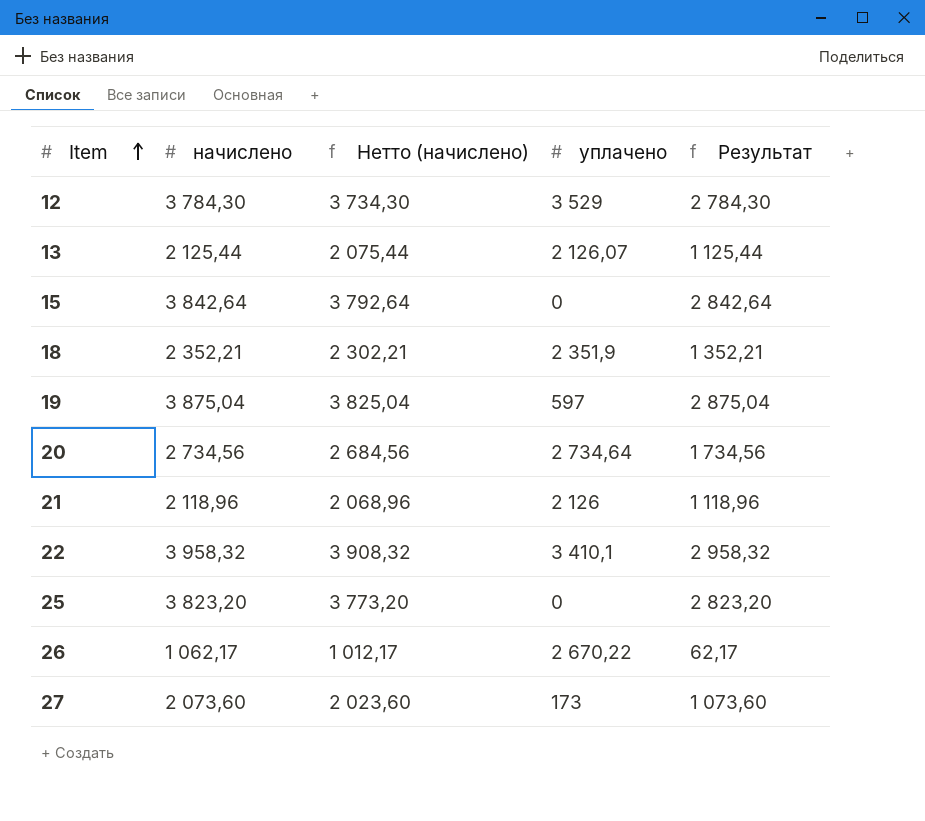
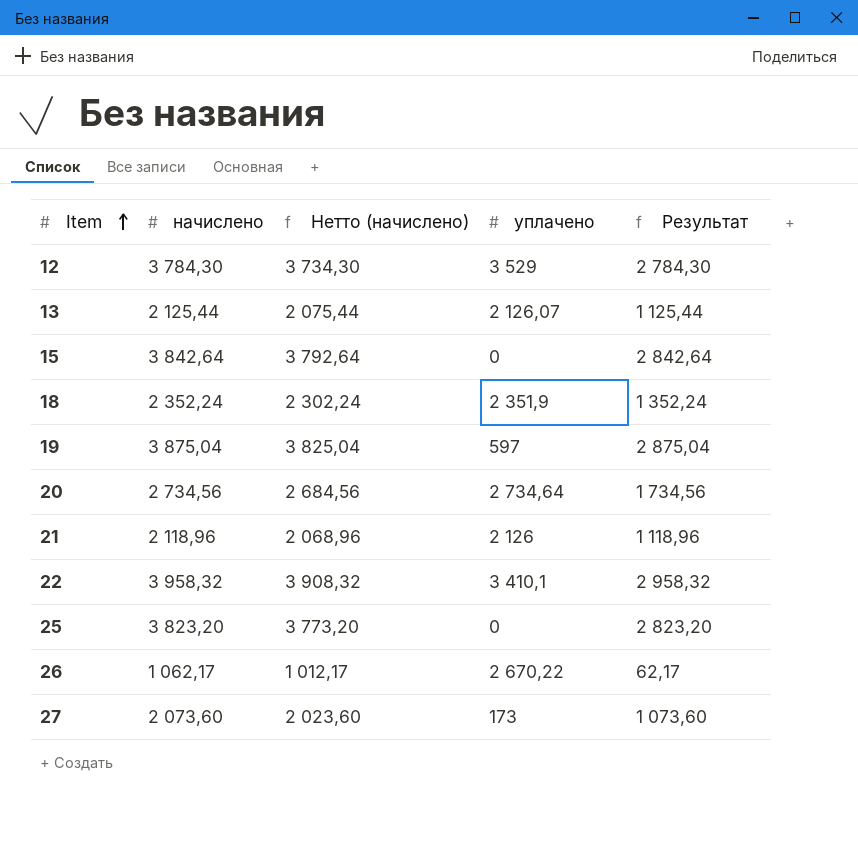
18 | начислено: 2 352,21 -> 2 352,24
18 | Нетто (начислено): 2 302,21 -> 2 302,24
18 | Результат: 1 352,21 -> 1 352,24

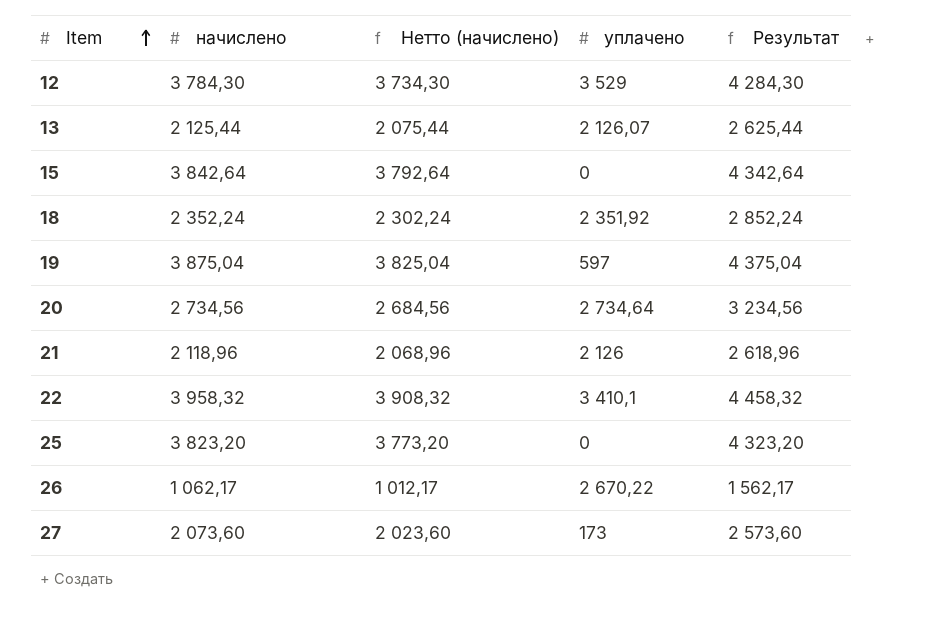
column Результат | formula: [начислено] - 1000 -> [начислено] + 500
18 | уплачено: 2 351,9 -> 2 351,92

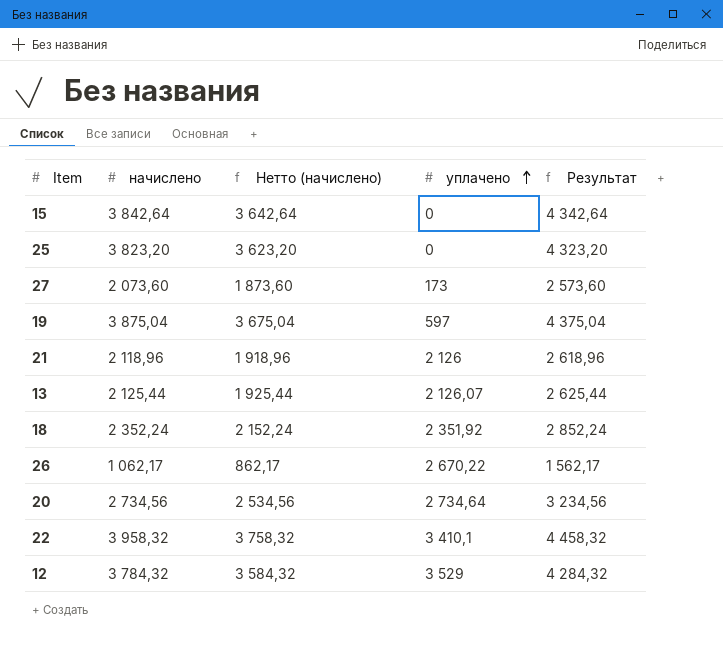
row order: Item ascending -> уплачено ascending
column Нетто (начислено) | formula: [начислено] - 50 -> [начислено] - 200
12 | начислено: 3 784,30 -> 3 784,32
12 | Результат: 4 284,30 -> 4 284,32

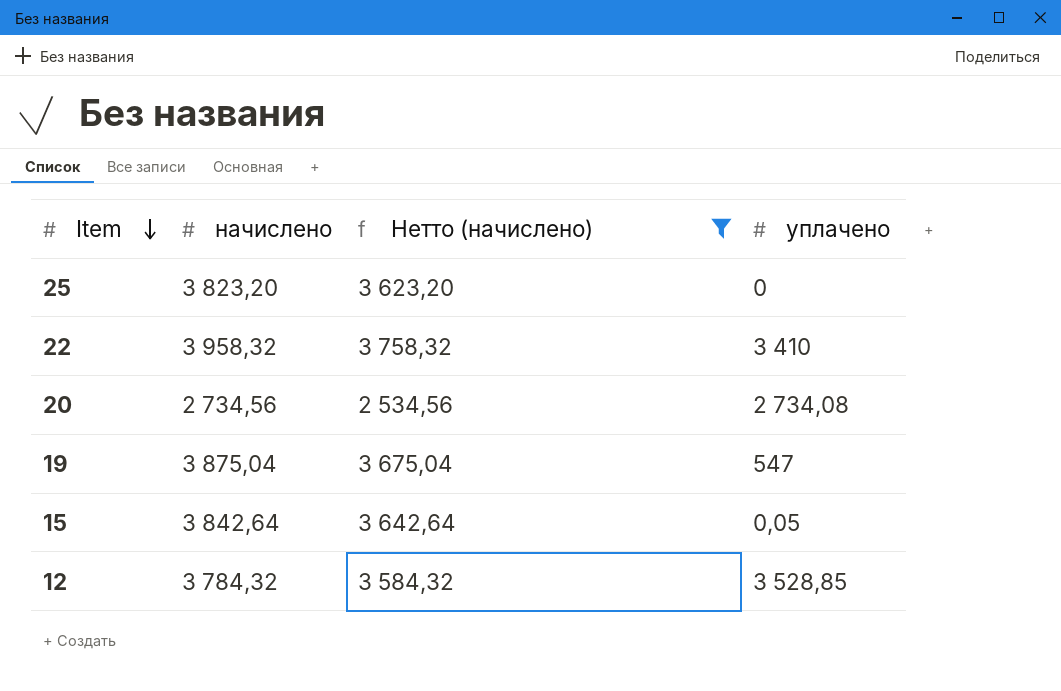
filter: none -> Нетто (начислено) >= 2 534,56
row order: уплачено ascending -> Item descending
column Результат | formula: [начислено] + 500 -> none
22 | уплачено: 3 410,1 -> 3 410
20 | уплачено: 2 734,64 -> 2 734,08
19 | уплачено: 597 -> 547
15 | уплачено: 0 -> 0,05
12 | уплачено: 3 529 -> 3 528,85

